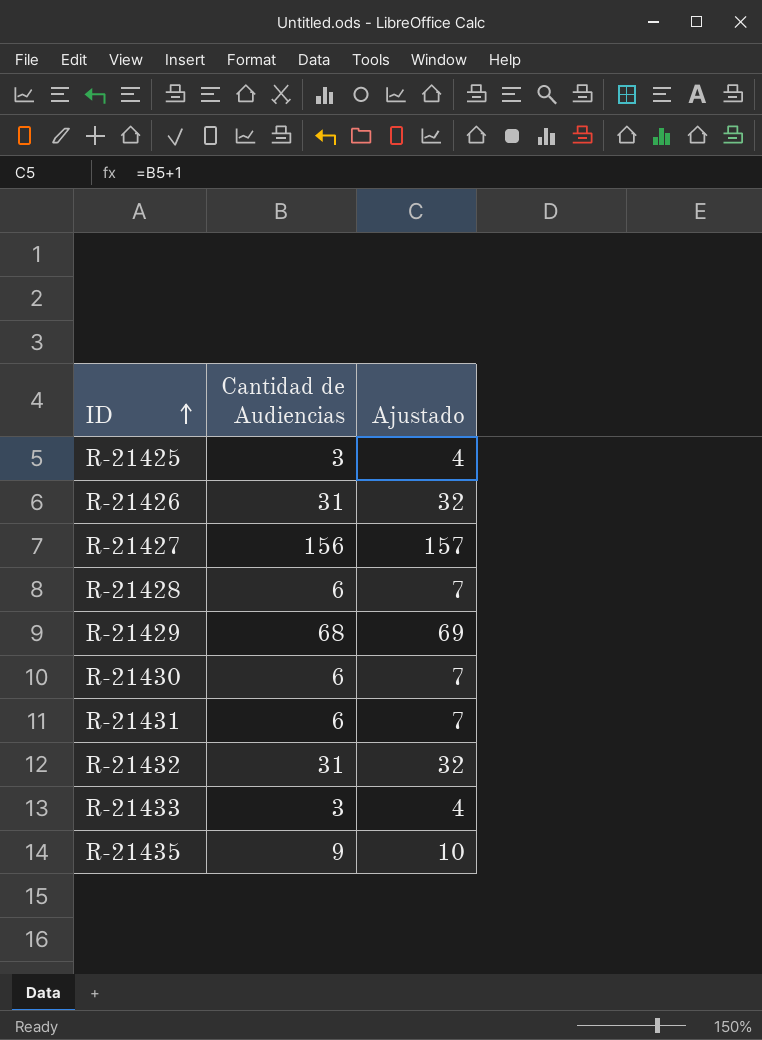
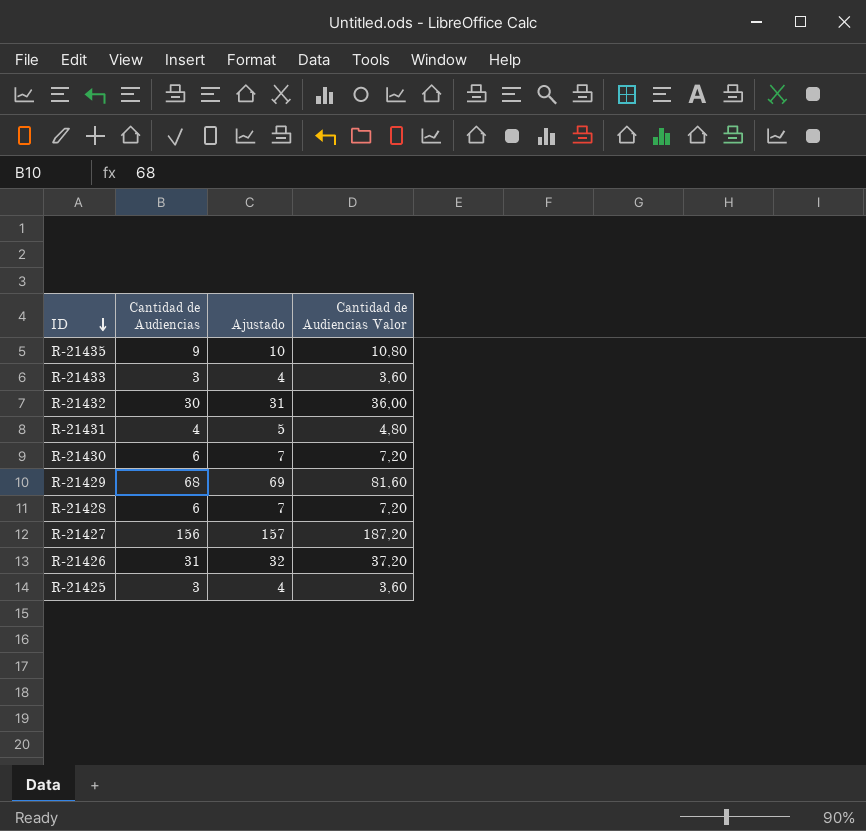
row order: ID ascending -> ID descending
column Cantidad de Audiencias Valor | formula: none -> [Cantidad de Audiencias] * 1,2
R-21432 | Cantidad de Audiencias: 31 -> 30
R-21432 | Ajustado: 32 -> 31
R-21431 | Cantidad de Audiencias: 6 -> 4
R-21431 | Ajustado: 7 -> 5

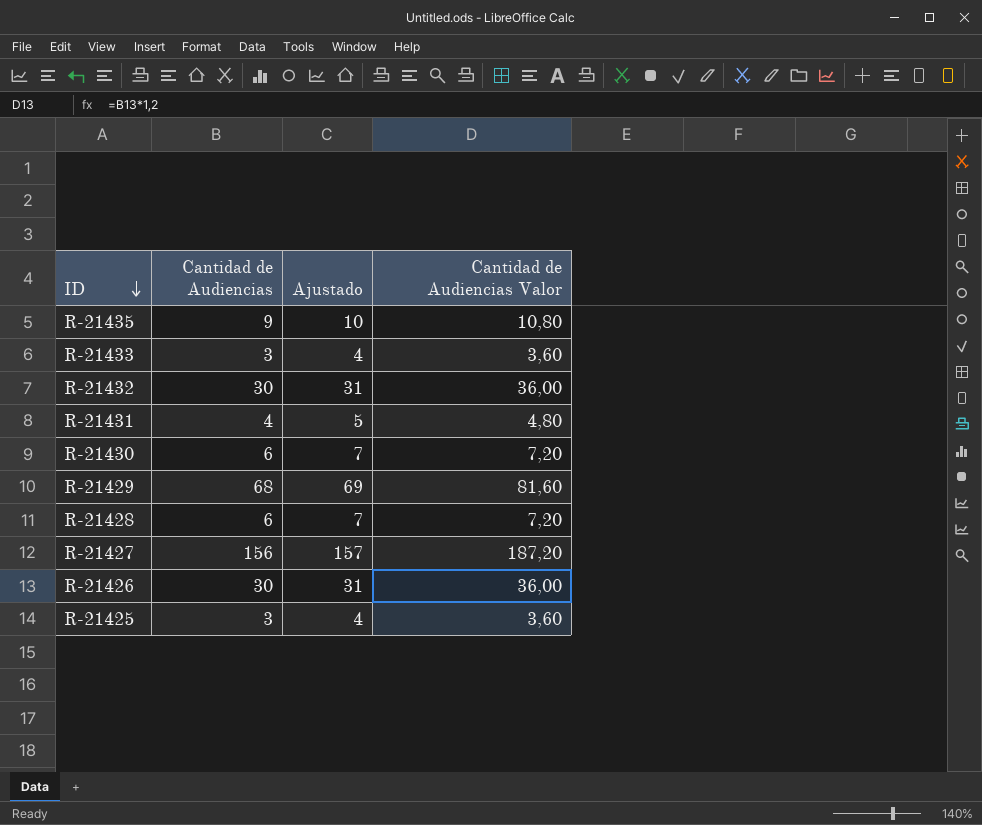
R-21426 | Cantidad de Audiencias: 31 -> 30
R-21426 | Ajustado: 32 -> 31
R-21426 | Cantidad de Audiencias Valor: 37,20 -> 36,00

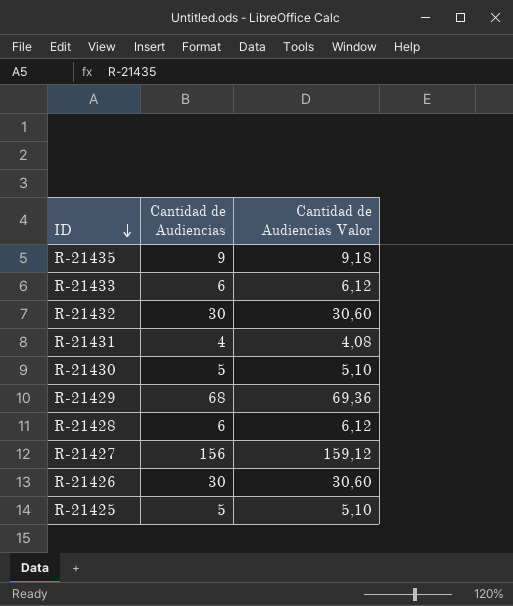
column Ajustado | formula: [Cantidad de Audiencias] + 1 -> none
column Cantidad de Audiencias Valor | formula: [Cantidad de Audiencias] * 1,2 -> [Cantidad de Audiencias] * 1,02
R-21433 | Cantidad de Audiencias: 3 -> 6
R-21430 | Cantidad de Audiencias: 6 -> 5
R-21425 | Cantidad de Audiencias: 3 -> 5

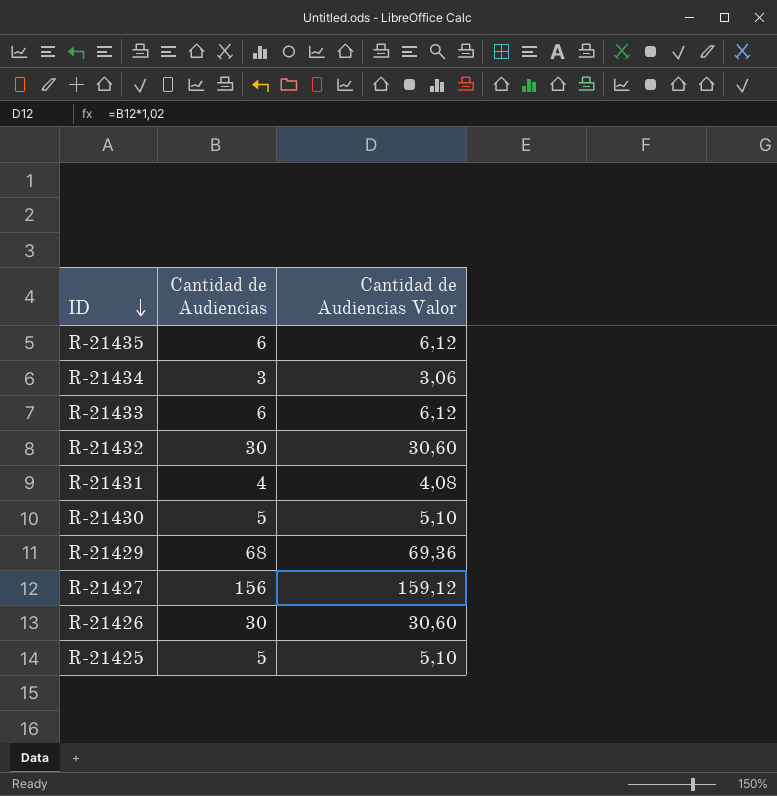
row R-21428: 6 | 6,12 -> none
R-21435 | Cantidad de Audiencias: 9 -> 6
R-21435 | Cantidad de Audiencias Valor: 9,18 -> 6,12
row R-21434: none -> 3 | 3,06

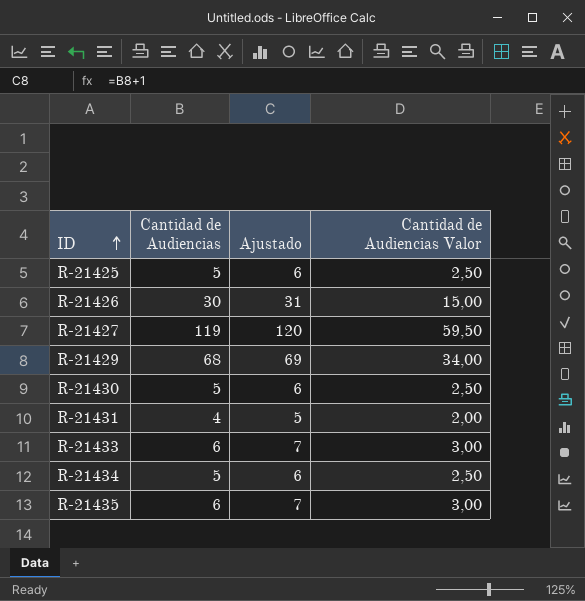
row order: ID descending -> ID ascending
column Ajustado | formula: none -> [Cantidad de Audiencias] + 1
column Cantidad de Audiencias Valor | formula: [Cantidad de Audiencias] * 1,02 -> [Cantidad de Audiencias] * 0,5
row R-21432: 30 | 30,60 -> none
R-21427 | Cantidad de Audiencias: 156 -> 119
R-21434 | Cantidad de Audiencias: 3 -> 5

